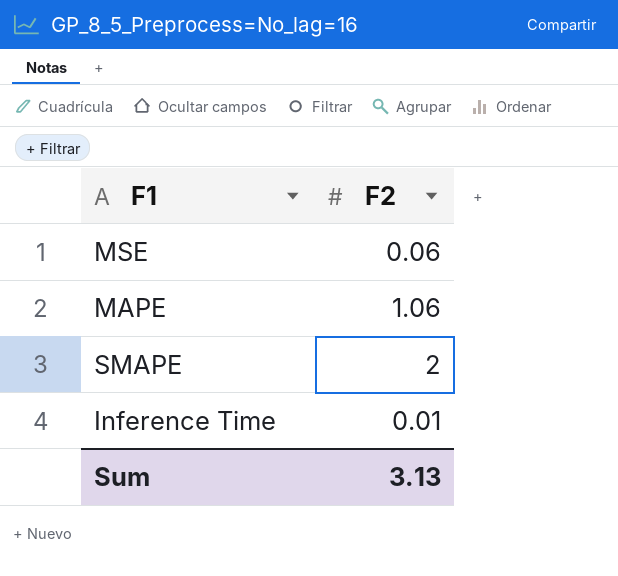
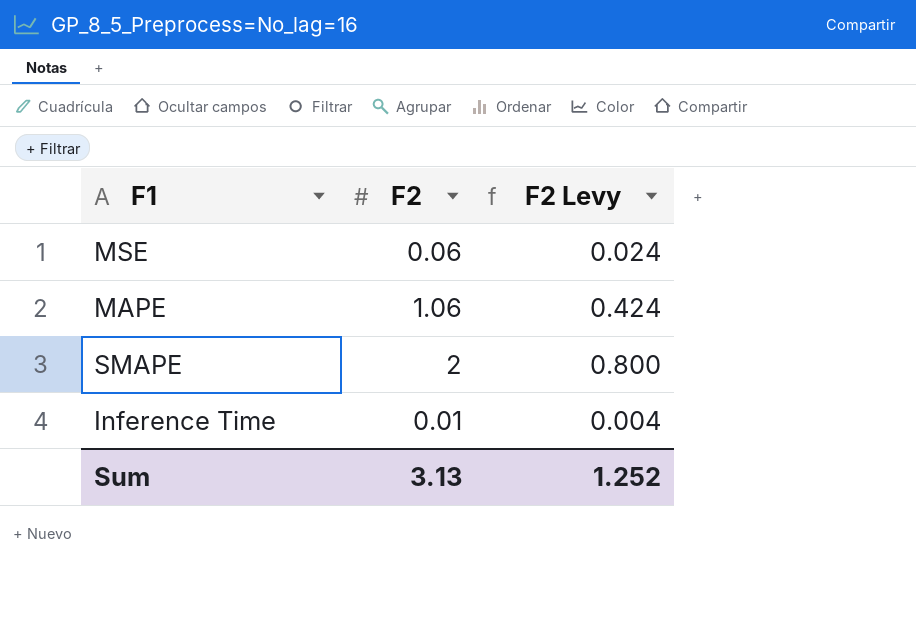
column F2 Levy | formula: none -> [F2] * 0.4

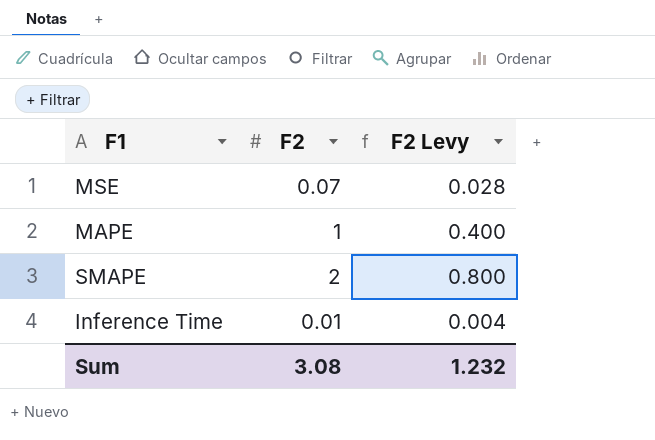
MSE | F2: 0.06 -> 0.07
MSE | F2 Levy: 0.024 -> 0.028
MAPE | F2: 1.06 -> 1
MAPE | F2 Levy: 0.424 -> 0.400
Sum | F2: 3.13 -> 3.08
Sum | F2 Levy: 1.252 -> 1.232

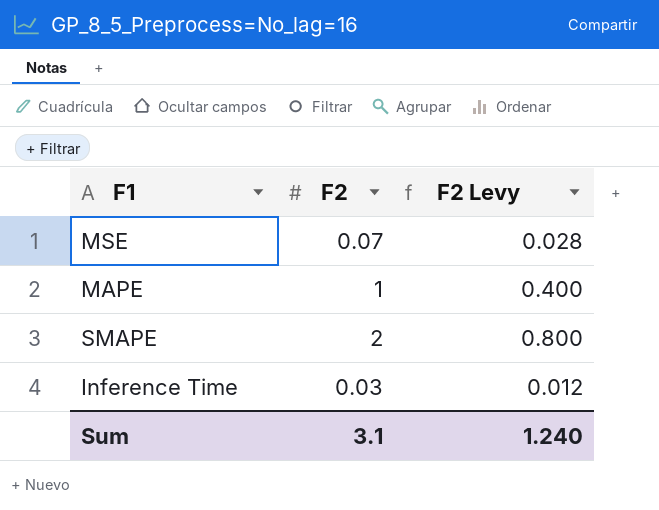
Inference Time | F2: 0.01 -> 0.03
Inference Time | F2 Levy: 0.004 -> 0.012
Sum | F2: 3.08 -> 3.1
Sum | F2 Levy: 1.232 -> 1.240

